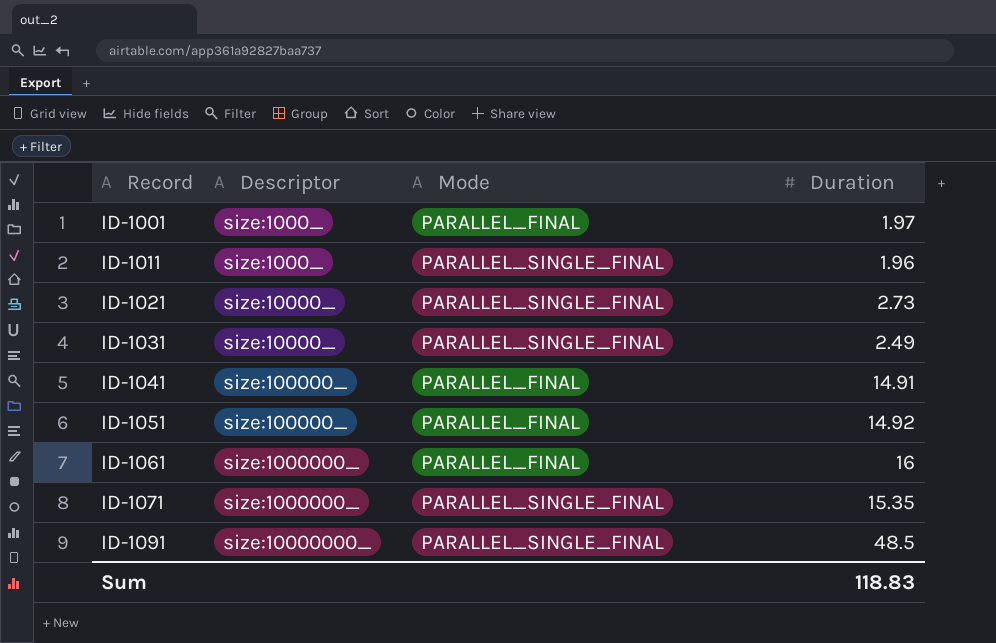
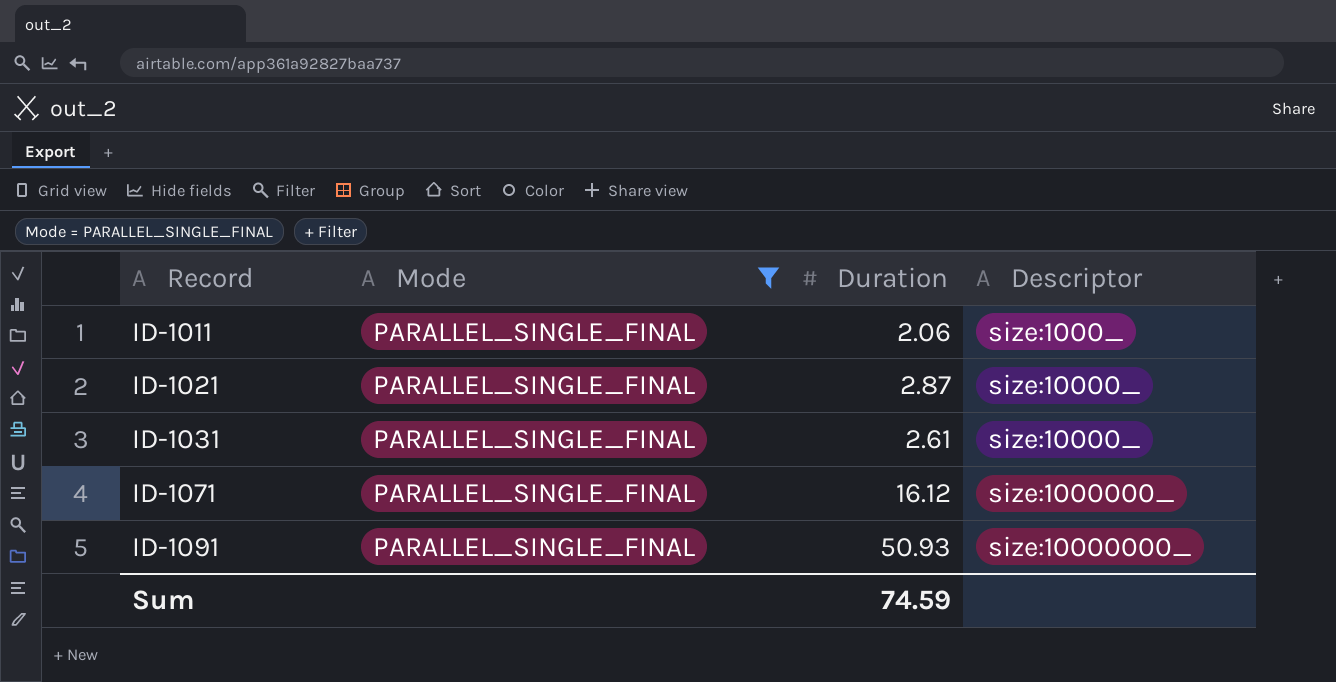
filter: none -> Mode = PARALLEL_SINGLE_FINAL
column Descriptor | position: 2 -> 4
ID-1011 | Duration: 1.96 -> 2.06
ID-1021 | Duration: 2.73 -> 2.87
ID-1031 | Duration: 2.49 -> 2.61
ID-1071 | Duration: 15.35 -> 16.12
ID-1091 | Duration: 48.5 -> 50.93
Sum | Duration: 118.83 -> 74.59

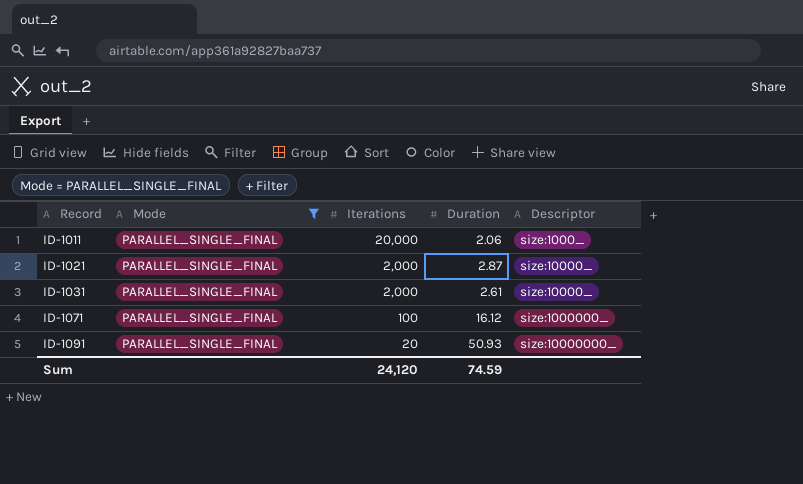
column Iterations | position: none -> 3

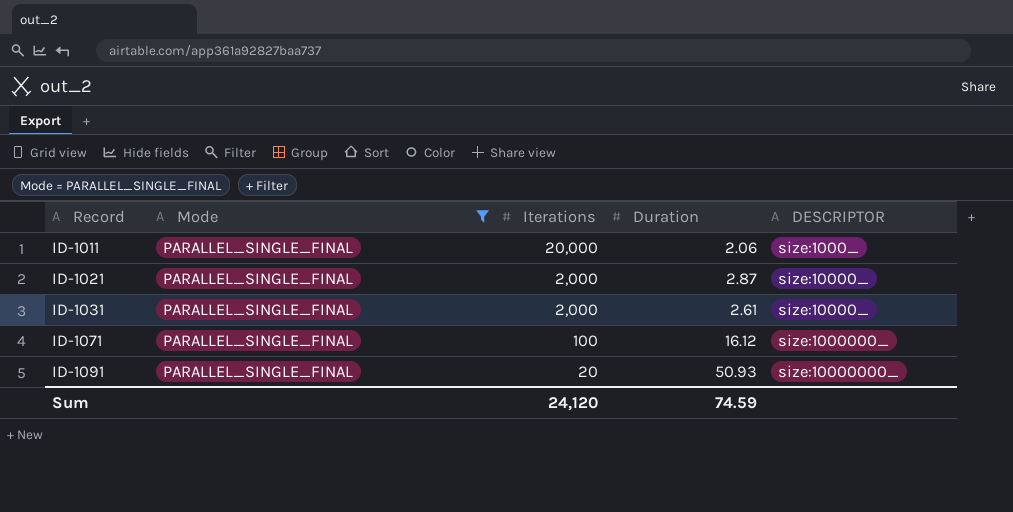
column name: Descriptor -> DESCRIPTOR

